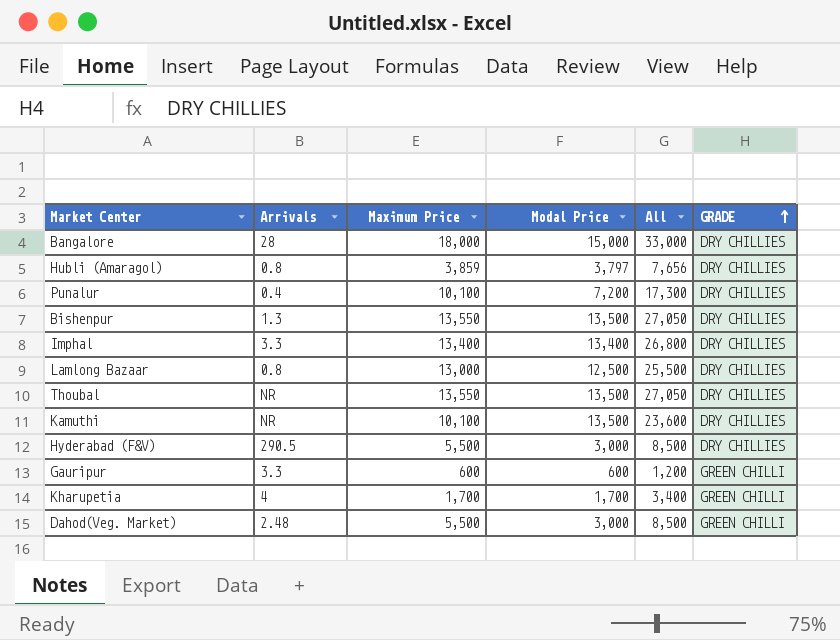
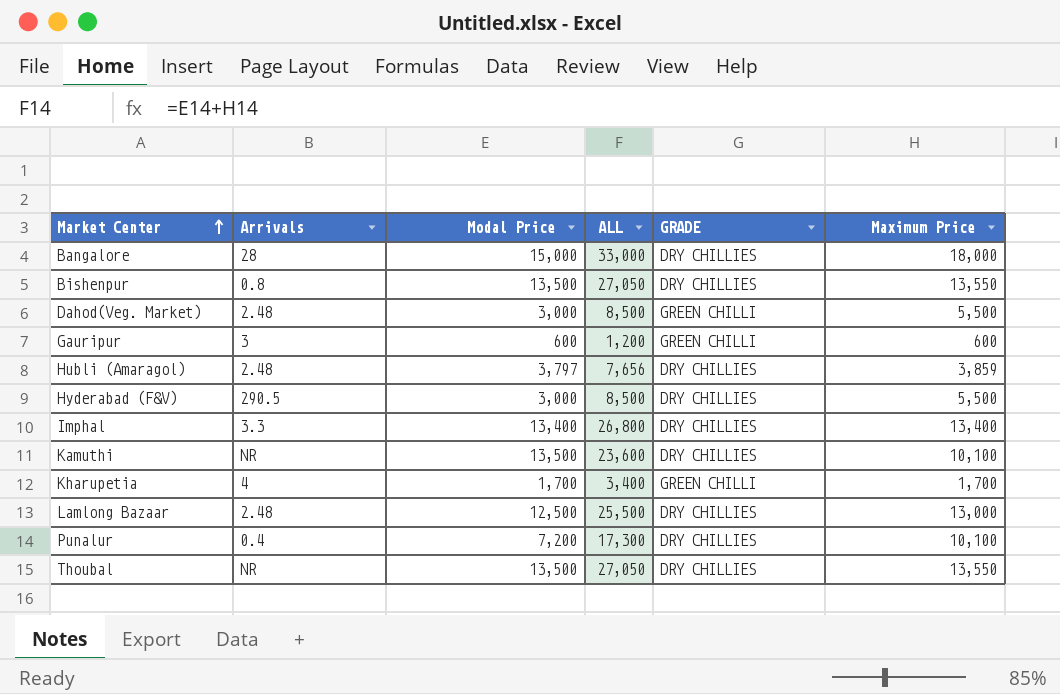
row order: GRADE ascending -> Market Center ascending
column name: All -> ALL
column Maximum Price | position: 3 -> 6
Bishenpur | Arrivals: 1.3 -> 0.8
Gauripur | Arrivals: 3.3 -> 3
Hubli (Amaragol) | Arrivals: 0.8 -> 2.48
Lamlong Bazaar | Arrivals: 0.8 -> 2.48

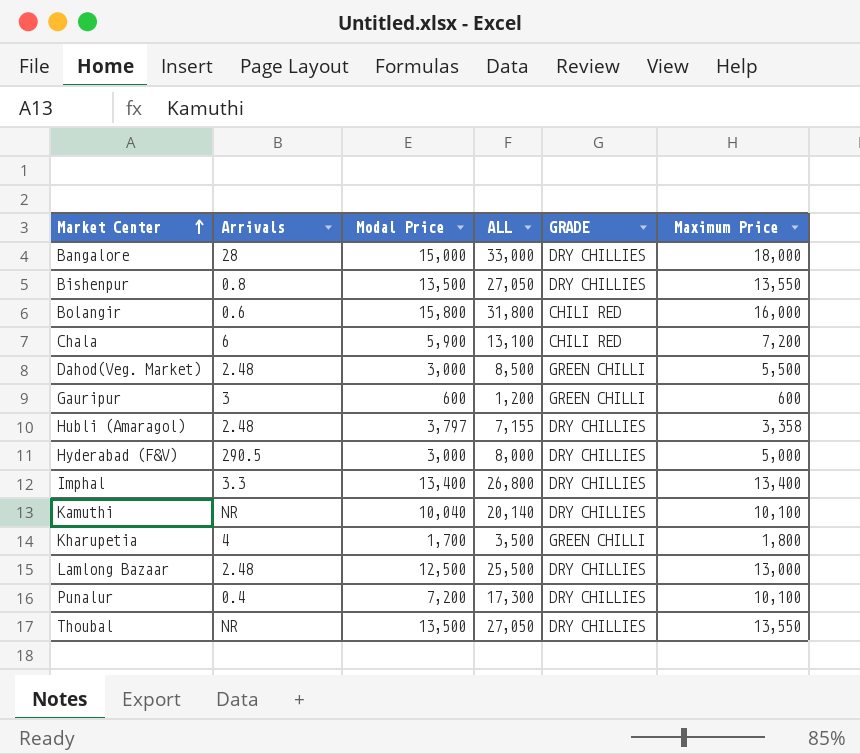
row Bolangir: none -> 0.6 | 15,800 | 31,800 | CHILI RED | 16,000
row Chala: none -> 6 | 5,900 | 13,100 | CHILI RED | 7,200
Hubli (Amaragol) | ALL: 7,656 -> 7,155
Hubli (Amaragol) | Maximum Price: 3,859 -> 3,358
Hyderabad (F&V) | ALL: 8,500 -> 8,000
Hyderabad (F&V) | Maximum Price: 5,500 -> 5,000
Kamuthi | Modal Price: 13,500 -> 10,040
Kamuthi | ALL: 23,600 -> 20,140
Kharupetia | ALL: 3,400 -> 3,500
Kharupetia | Maximum Price: 1,700 -> 1,800

